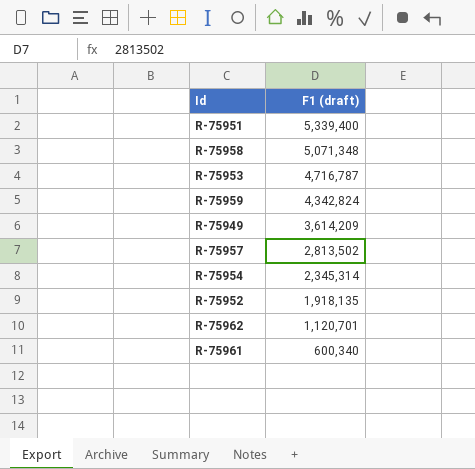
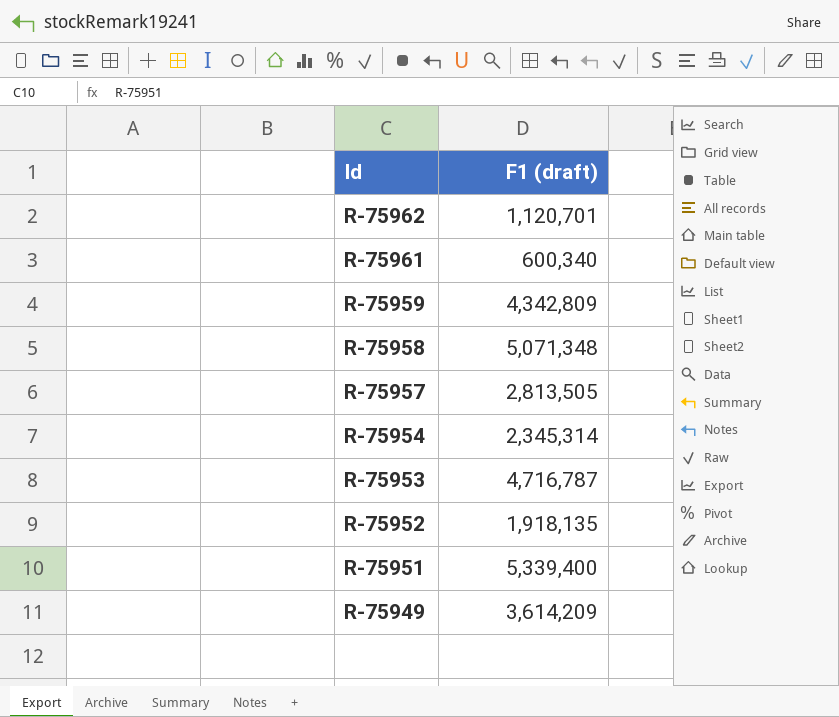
row order: F1 (draft) descending -> Id descending
R-75959 | F1 (draft): 4,342,824 -> 4,342,809
R-75957 | F1 (draft): 2,813,502 -> 2,813,505

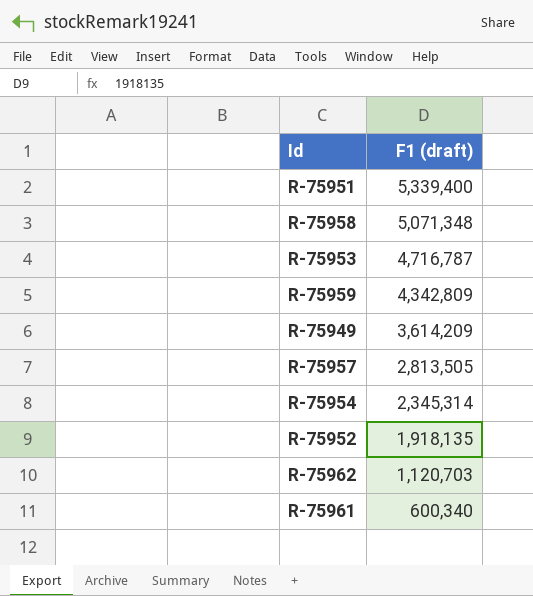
row order: Id descending -> F1 (draft) descending
R-75962 | F1 (draft): 1,120,701 -> 1,120,703

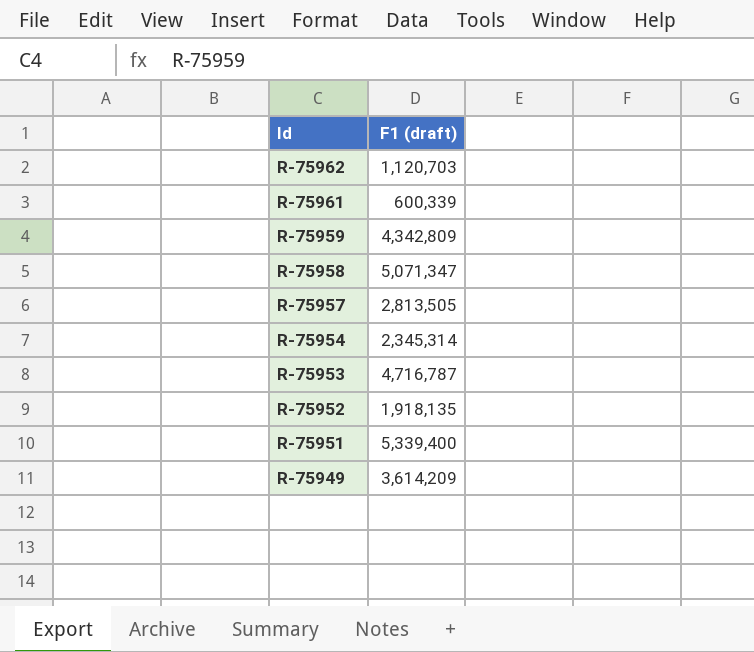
row order: F1 (draft) descending -> Id descending
R-75961 | F1 (draft): 600,340 -> 600,339
R-75958 | F1 (draft): 5,071,348 -> 5,071,347

